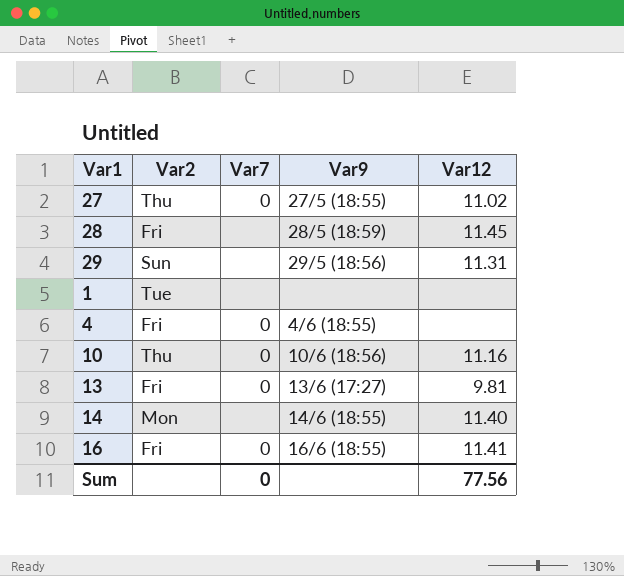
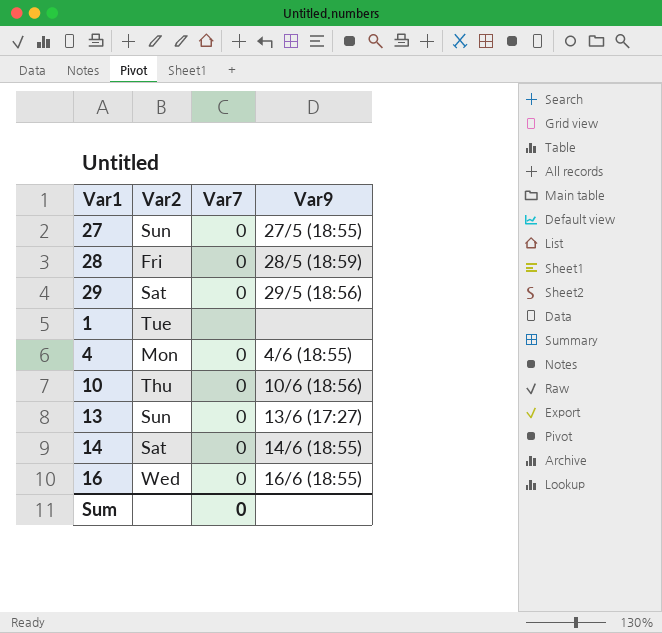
column Var12 | position: 5 -> none
27 | Var2: Thu -> Sun
28 | Var7: none -> 0
29 | Var2: Sun -> Sat
29 | Var7: none -> 0
4 | Var2: Fri -> Mon
13 | Var2: Fri -> Sun
14 | Var2: Mon -> Sat
14 | Var7: none -> 0
16 | Var2: Fri -> Wed

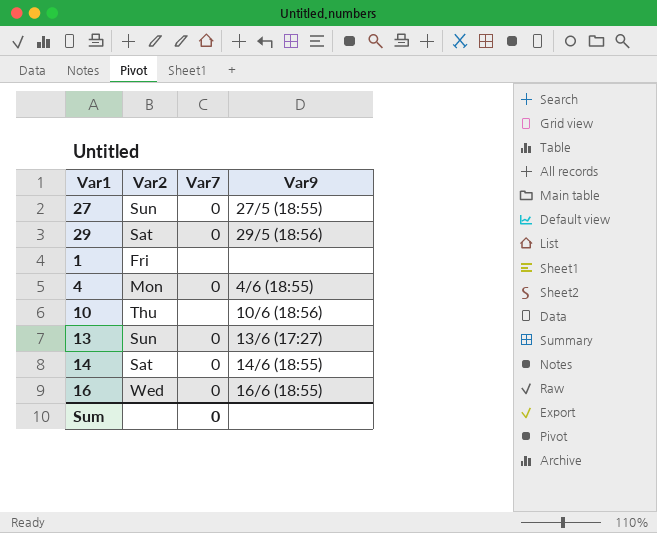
row 28: Fri | 0 | 28/5 (18:59) -> none
1 | Var2: Tue -> Fri
10 | Var7: 0 -> none

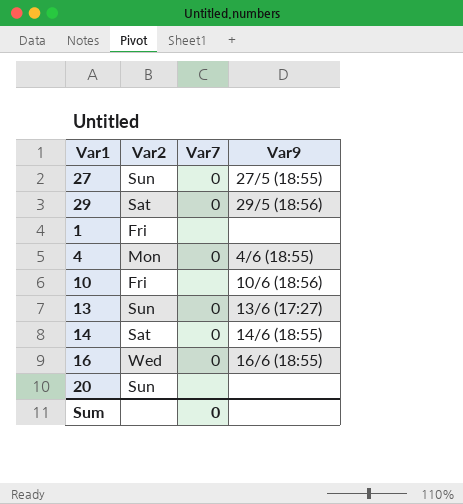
10 | Var2: Thu -> Fri
row 20: none -> Sun | none | none

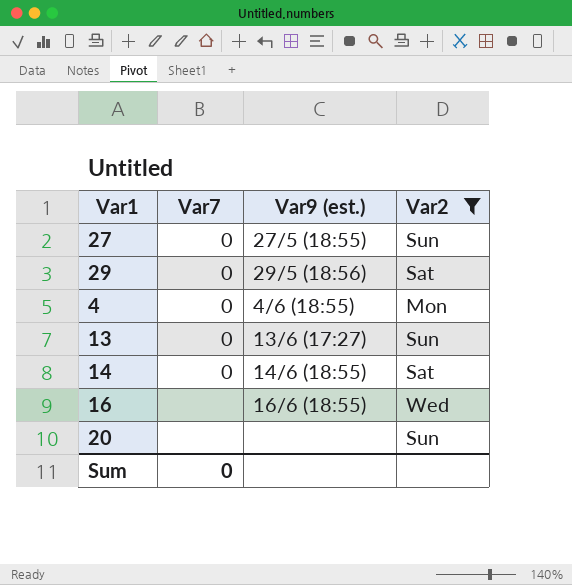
filter: none -> Var2 != Fri
column name: Var9 -> Var9 (est.)
column Var2 | position: 2 -> 4
16 | Var7: 0 -> none

